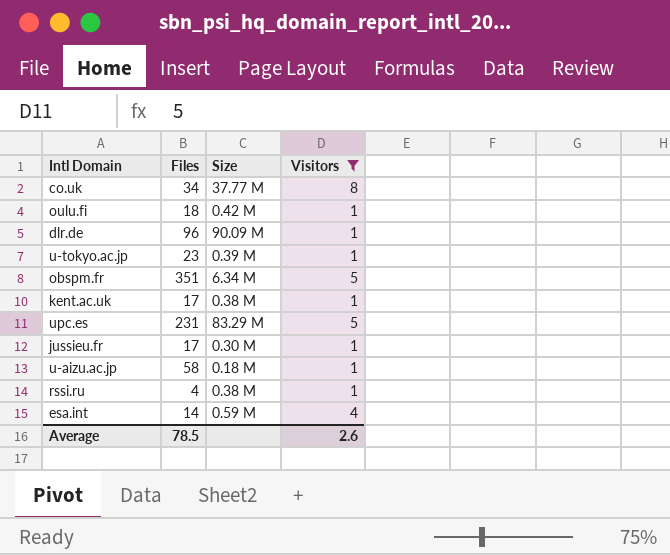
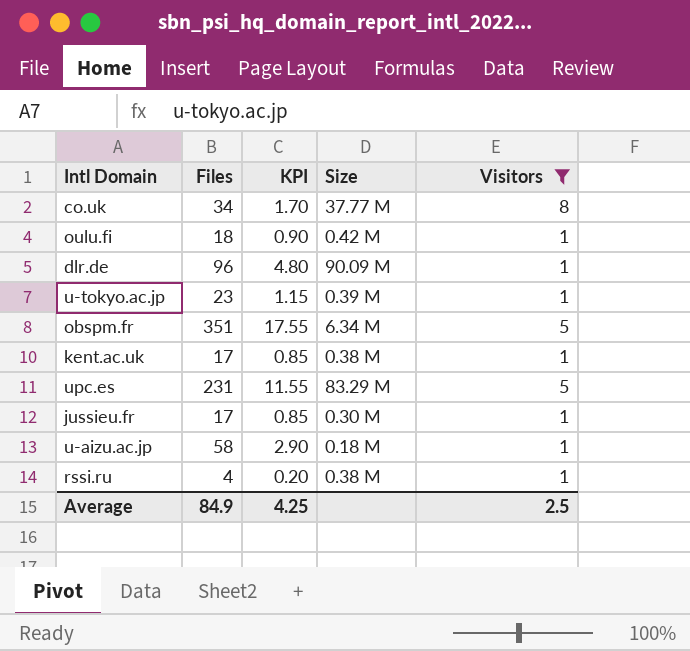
column KPI | formula: none -> [Files] * 0.05
row esa.int: 14 | 0.59 M | 4 -> none
Average | Files: 78.5 -> 84.9
Average | Visitors: 2.6 -> 2.5

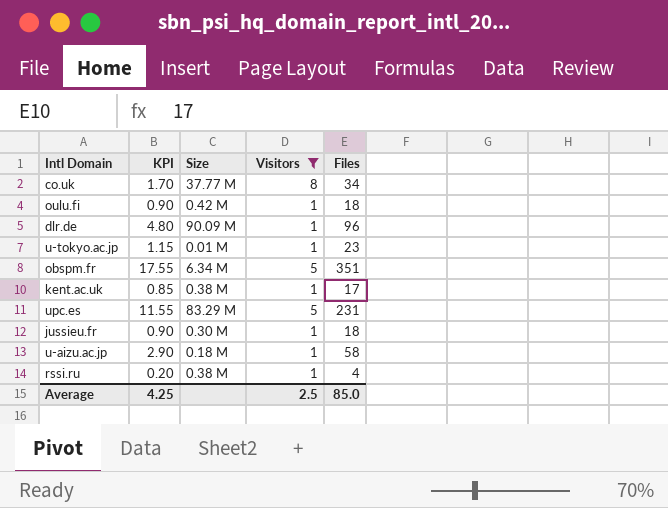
column Files | position: 2 -> 5
u-tokyo.ac.jp | Size: 0.39 M -> 0.01 M
jussieu.fr | KPI: 0.85 -> 0.90
jussieu.fr | Files: 17 -> 18
Average | Files: 84.9 -> 85.0

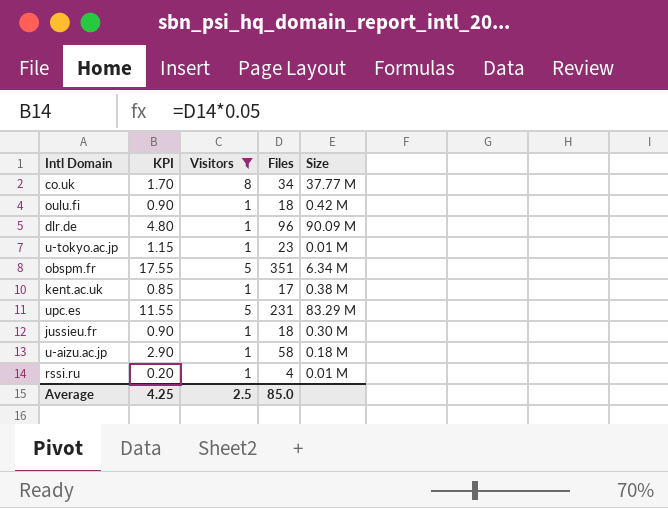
column Size | position: 3 -> 5
rssi.ru | Size: 0.38 M -> 0.01 M

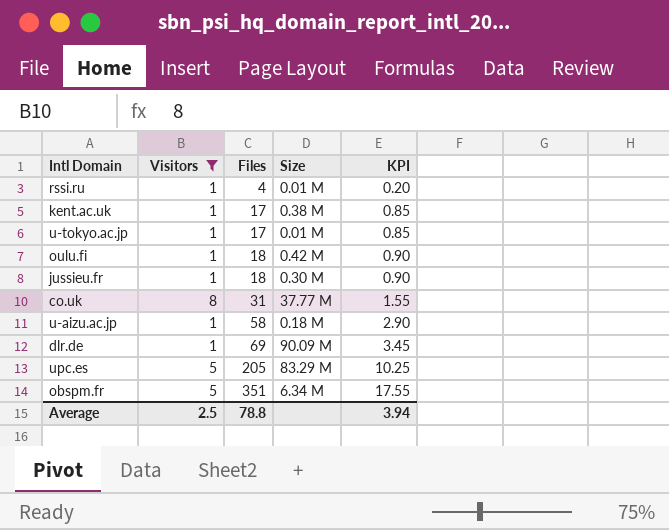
row order: none -> Files ascending
column KPI | position: 2 -> 5
u-tokyo.ac.jp | Files: 23 -> 17
u-tokyo.ac.jp | KPI: 1.15 -> 0.85
co.uk | Files: 34 -> 31
co.uk | KPI: 1.70 -> 1.55
dlr.de | Files: 96 -> 69
dlr.de | KPI: 4.80 -> 3.45
upc.es | Files: 231 -> 205
upc.es | KPI: 11.55 -> 10.25
Average | Files: 85.0 -> 78.8
Average | KPI: 4.25 -> 3.94

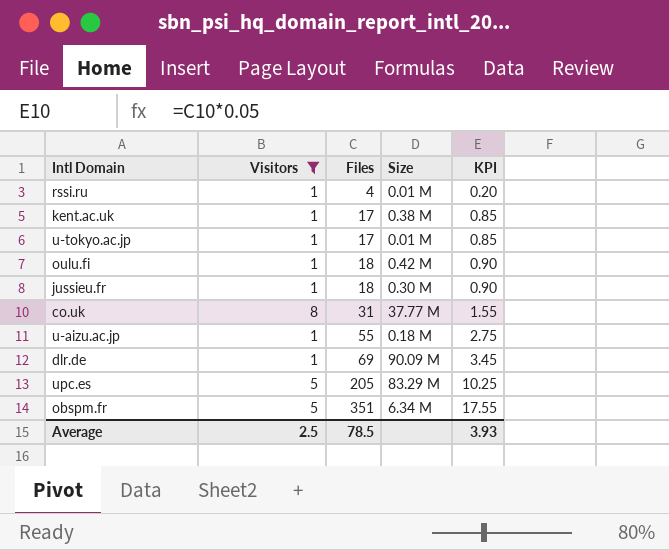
u-aizu.ac.jp | Files: 58 -> 55
u-aizu.ac.jp | KPI: 2.90 -> 2.75
Average | Files: 78.8 -> 78.5
Average | KPI: 3.94 -> 3.93

